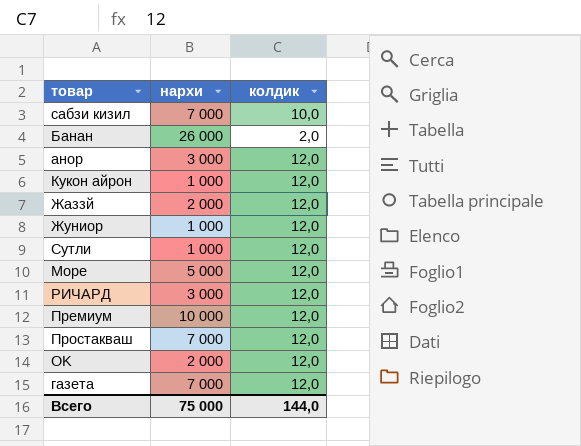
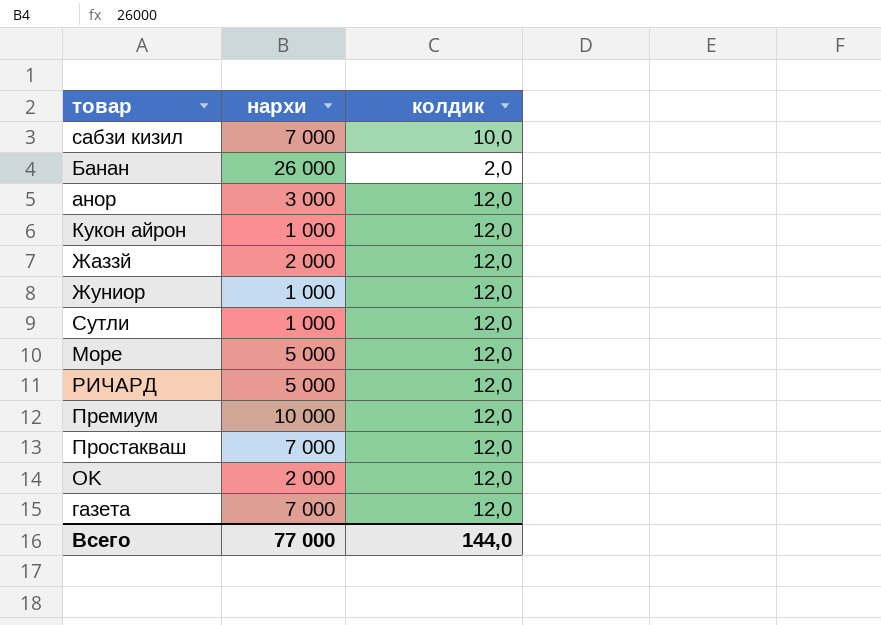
РИЧАРД | нархи: 3 000 -> 5 000
Всего | нархи: 75 000 -> 77 000

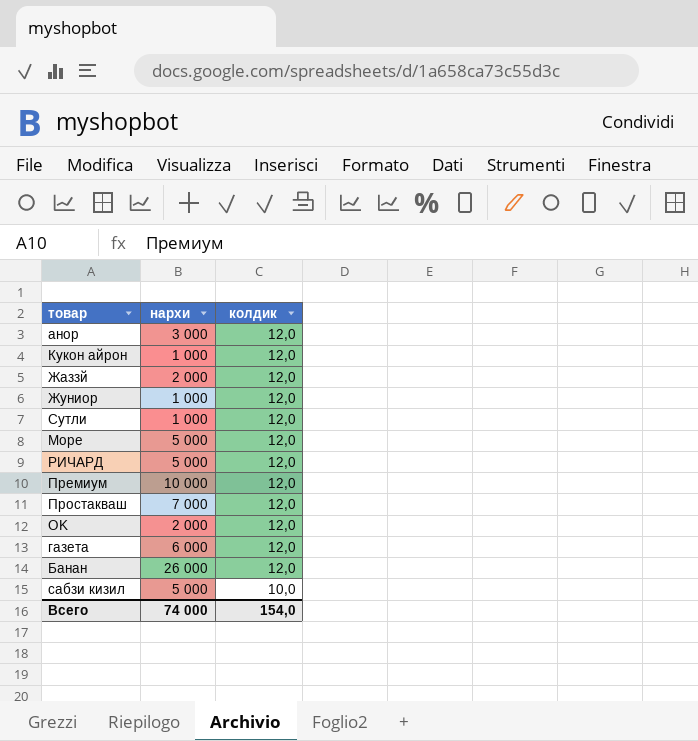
row order: none -> колдик descending
газета | нархи: 7 000 -> 6 000
Банан | колдик: 2,0 -> 12,0
сабзи кизил | нархи: 7 000 -> 5 000
Всего | нархи: 77 000 -> 74 000
Всего | колдик: 144,0 -> 154,0

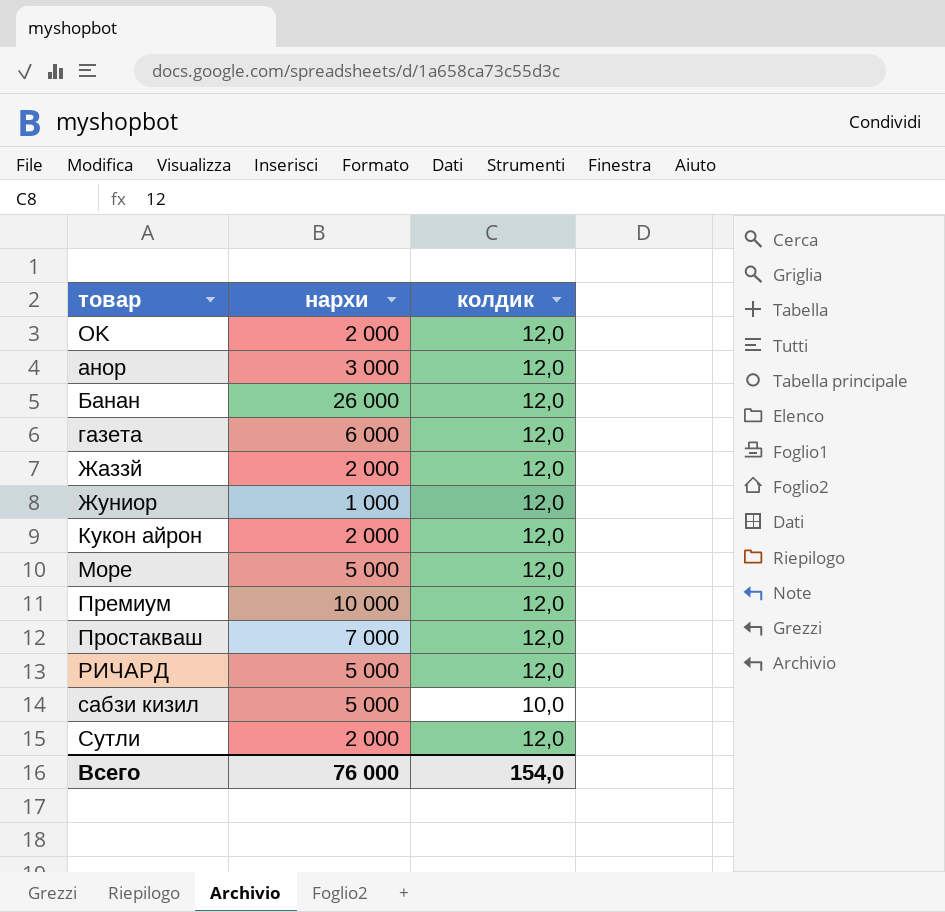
row order: колдик descending -> товар ascending
Кукон айрон | нархи: 1 000 -> 2 000
Сутли | нархи: 1 000 -> 2 000
Всего | нархи: 74 000 -> 76 000

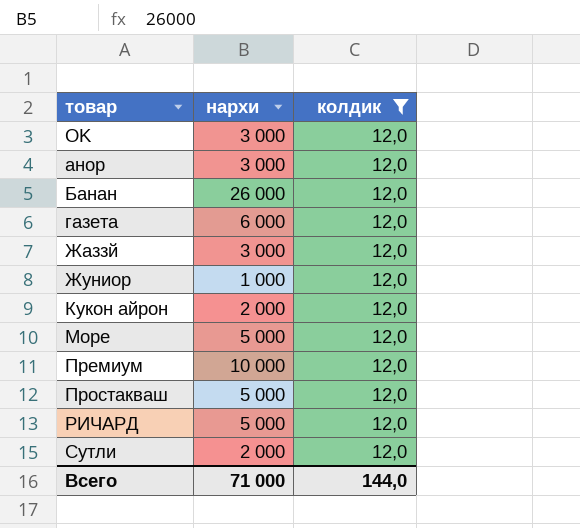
filter: none -> колдик = 12,0
OK | нархи: 2 000 -> 3 000
Жаззй | нархи: 2 000 -> 3 000
Простакваш | нархи: 7 000 -> 5 000
Всего | нархи: 76 000 -> 71 000
Всего | колдик: 154,0 -> 144,0

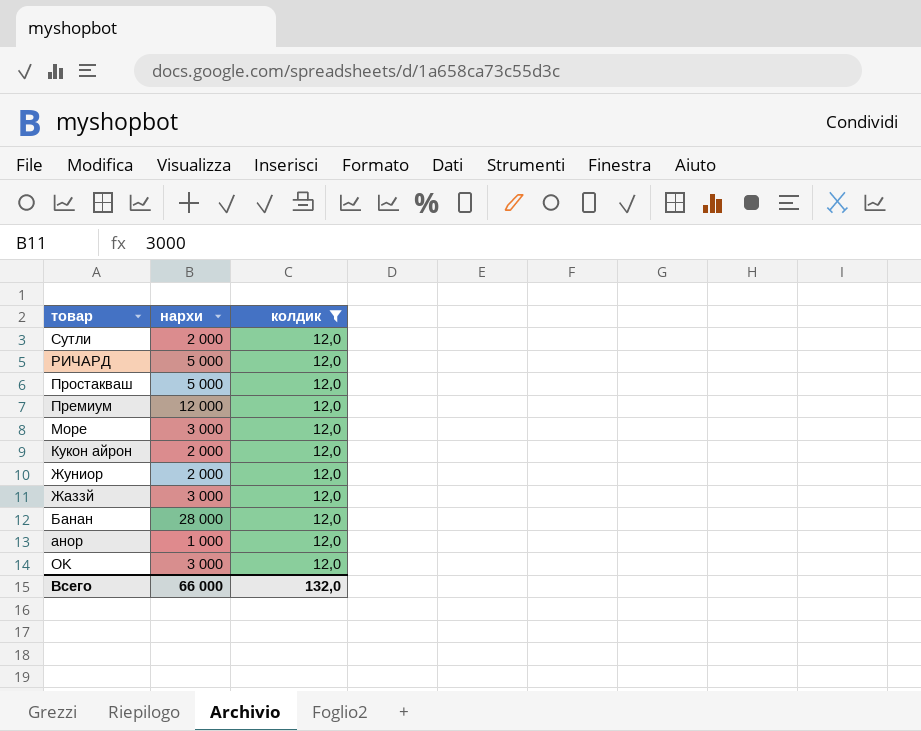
row order: товар ascending -> товар descending
row газета: 6 000 | 12,0 -> none
Премиум | нархи: 10 000 -> 12 000
Море | нархи: 5 000 -> 3 000
Жуниор | нархи: 1 000 -> 2 000
Банан | нархи: 26 000 -> 28 000
анор | нархи: 3 000 -> 1 000
Всего | нархи: 71 000 -> 66 000
Всего | колдик: 144,0 -> 132,0

